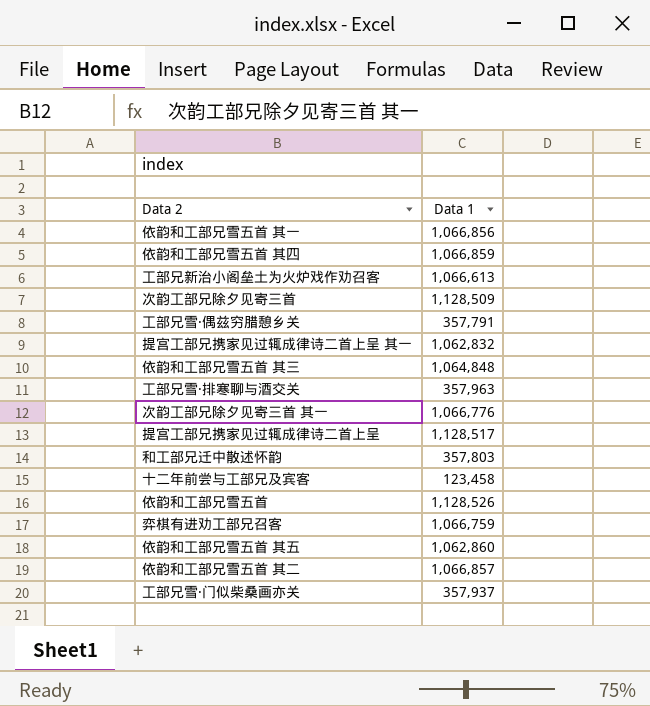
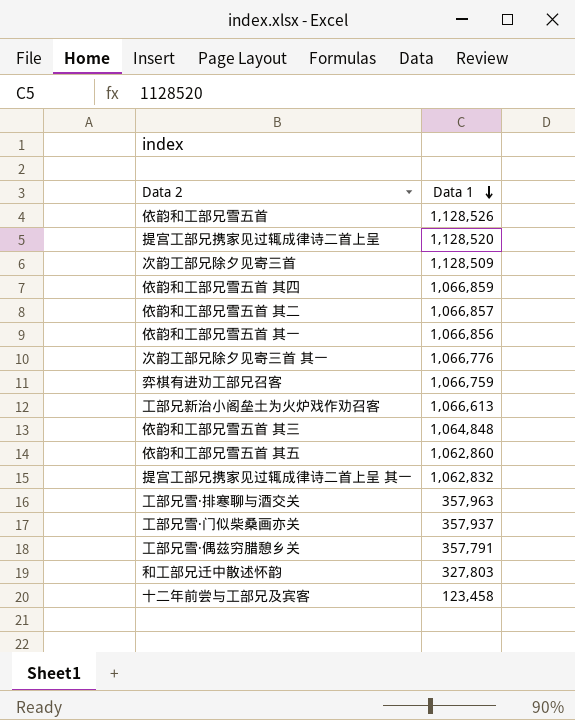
row order: none -> Data 1 descending
提宫工部兄携家见过辄成律诗二首上呈 | Data 1: 1,128,517 -> 1,128,520
和工部兄迁中散述怀韵 | Data 1: 357,803 -> 327,803

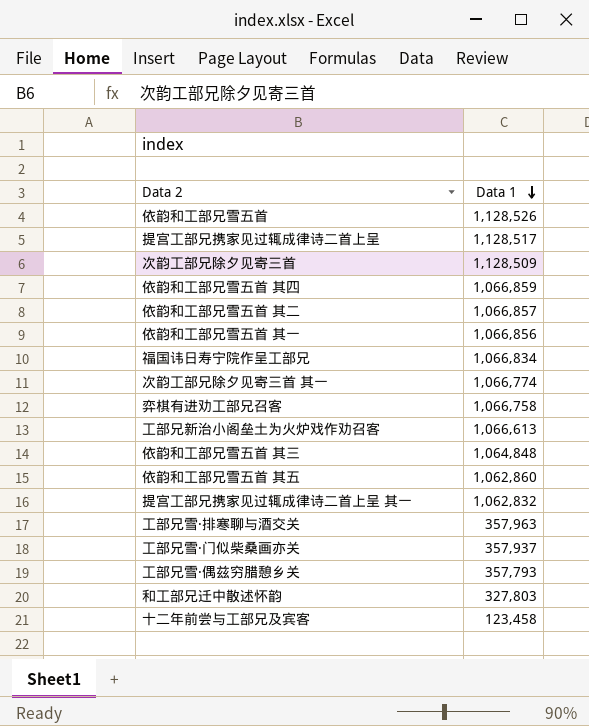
提宫工部兄携家见过辄成律诗二首上呈 | Data 1: 1,128,520 -> 1,128,517
row 福国讳日寿宁院作呈工部兄: none -> 1,066,834
次韵工部兄除夕见寄三首 其一 | Data 1: 1,066,776 -> 1,066,774
弈棋有进劝工部兄召客 | Data 1: 1,066,759 -> 1,066,758
工部兄雪·偶兹穷腊憩乡关 | Data 1: 357,791 -> 357,793

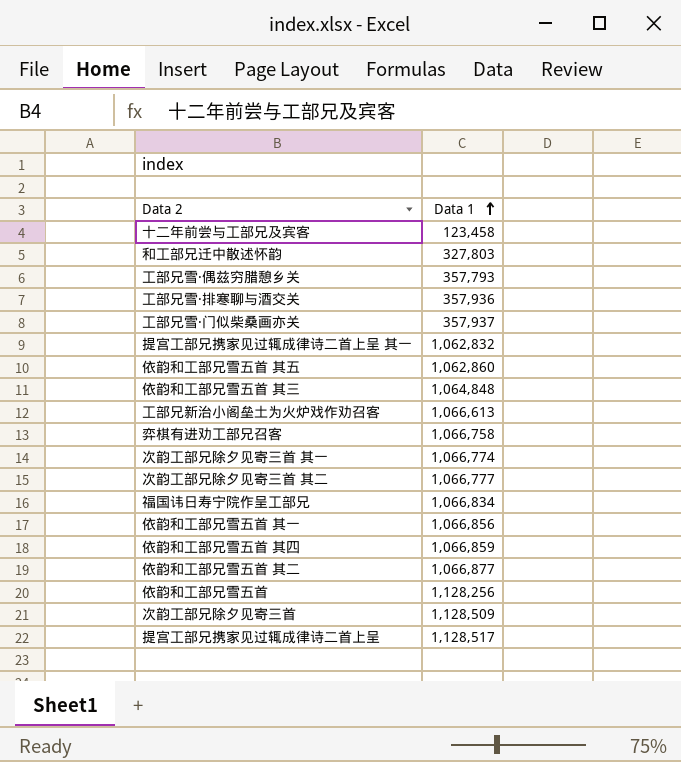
row order: Data 1 descending -> Data 1 ascending
工部兄雪·排寒聊与酒交关 | Data 1: 357,963 -> 357,936
row 次韵工部兄除夕见寄三首 其二: none -> 1,066,777
依韵和工部兄雪五首 其二 | Data 1: 1,066,857 -> 1,066,877
依韵和工部兄雪五首 | Data 1: 1,128,526 -> 1,128,256

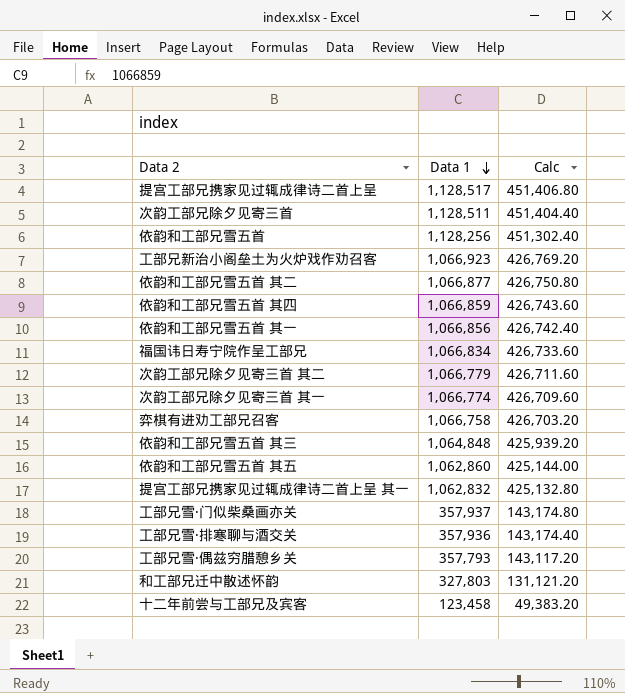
row order: Data 1 ascending -> Data 1 descending
column Calc | formula: none -> [Data 1] * 0.4
次韵工部兄除夕见寄三首 | Data 1: 1,128,509 -> 1,128,511
工部兄新治小阁垒土为火炉戏作劝召客 | Data 1: 1,066,613 -> 1,066,923
次韵工部兄除夕见寄三首 其二 | Data 1: 1,066,777 -> 1,066,779

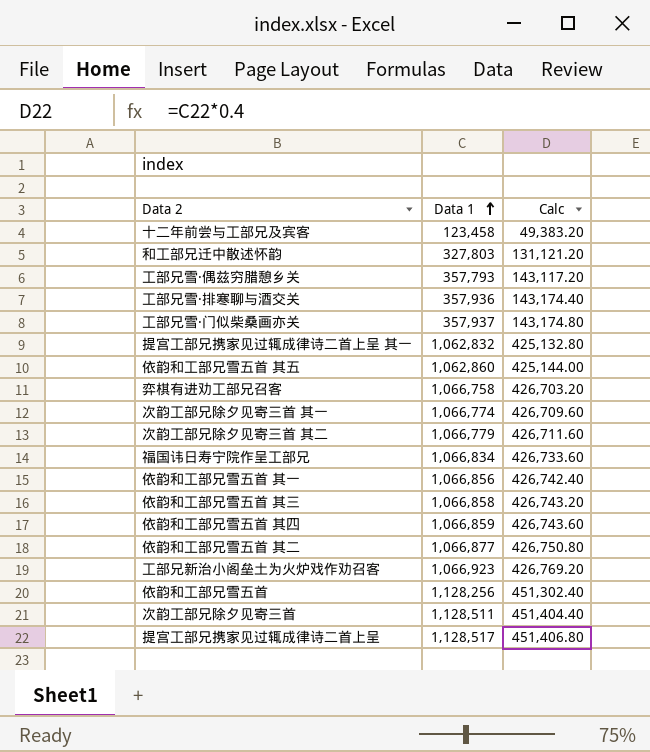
row order: Data 1 descending -> Data 1 ascending
依韵和工部兄雪五首 其三 | Data 1: 1,064,848 -> 1,066,858
依韵和工部兄雪五首 其三 | Calc: 425,939.20 -> 426,743.20

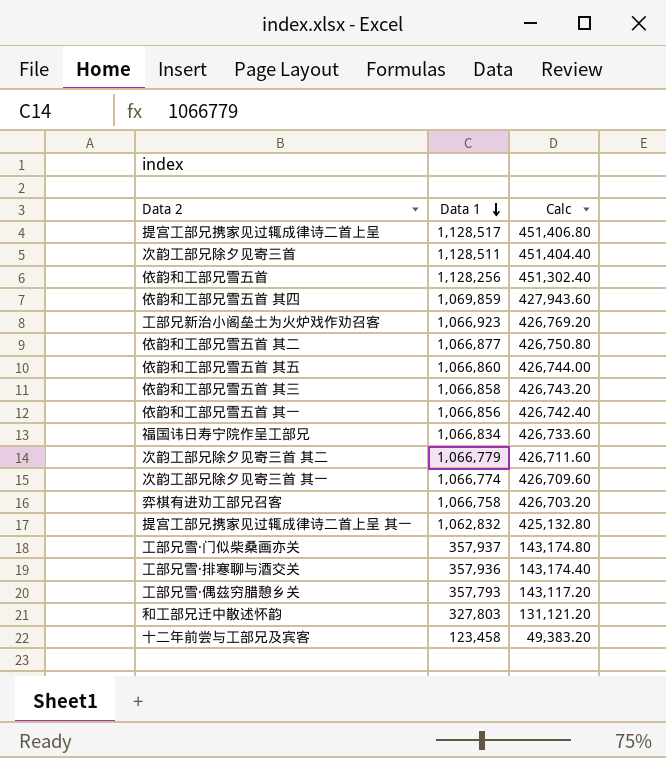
row order: Data 1 ascending -> Data 1 descending
依韵和工部兄雪五首 其四 | Data 1: 1,066,859 -> 1,069,859
依韵和工部兄雪五首 其四 | Calc: 426,743.60 -> 427,943.60
依韵和工部兄雪五首 其五 | Data 1: 1,062,860 -> 1,066,860
依韵和工部兄雪五首 其五 | Calc: 425,144.00 -> 426,744.00

